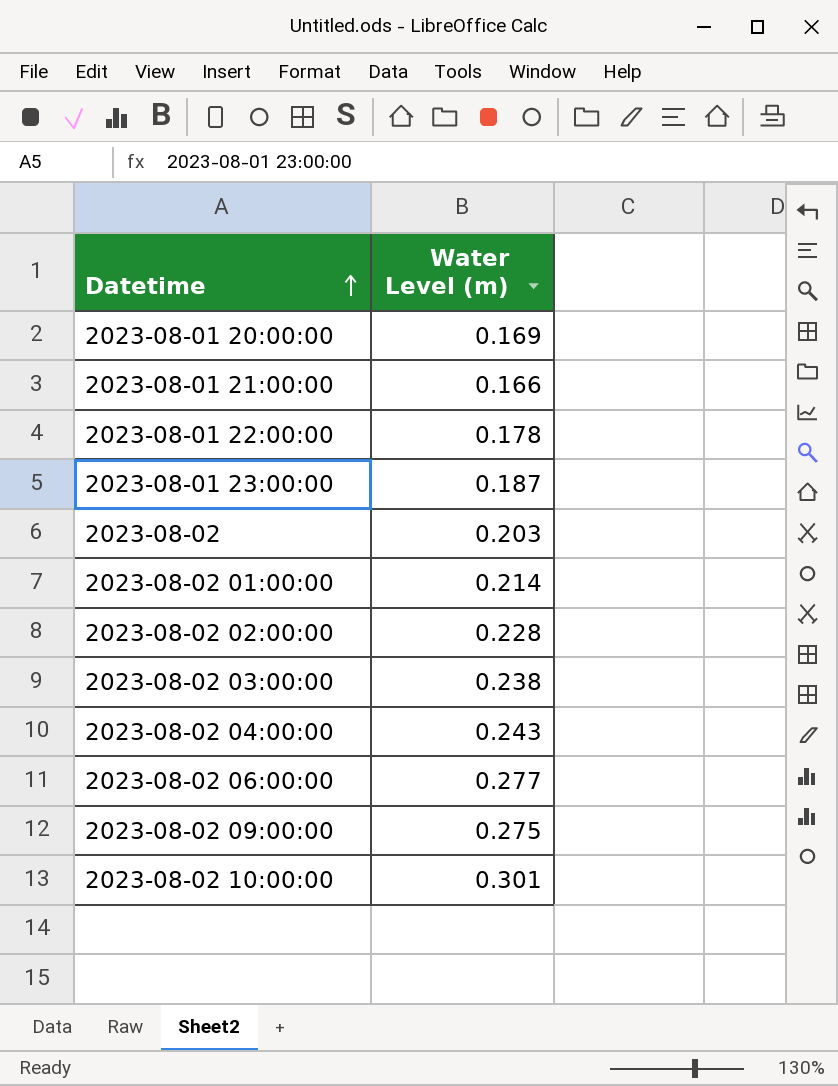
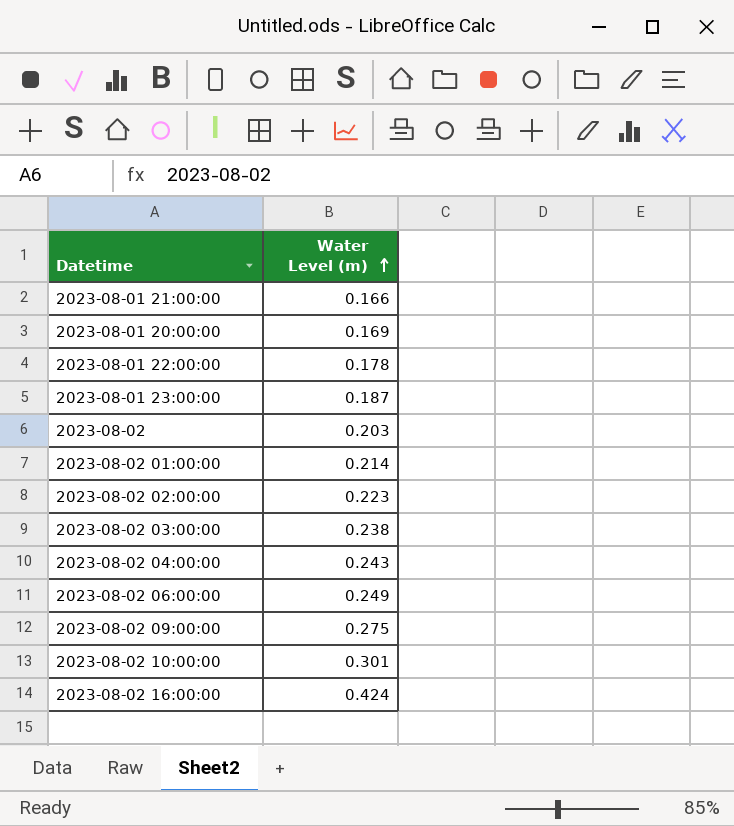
row order: Datetime ascending -> Water Level (m) ascending
2023-08-02 02:00:00 | Water Level (m): 0.228 -> 0.223
2023-08-02 06:00:00 | Water Level (m): 0.277 -> 0.249
row 2023-08-02 16:00:00: none -> 0.424

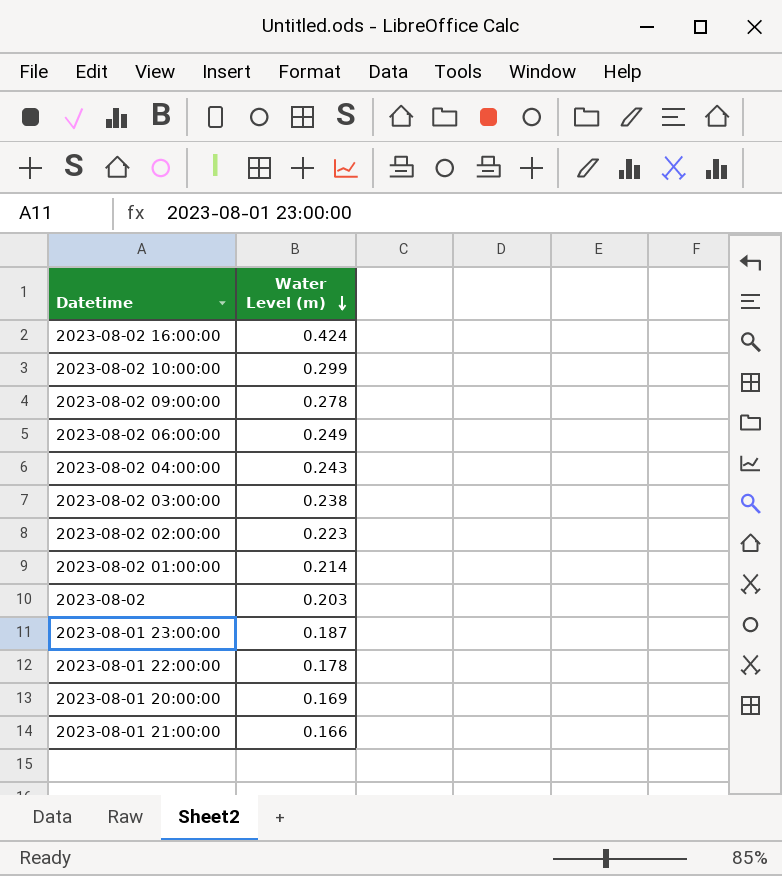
row order: Water Level (m) ascending -> Water Level (m) descending
2023-08-02 10:00:00 | Water Level (m): 0.301 -> 0.299
2023-08-02 09:00:00 | Water Level (m): 0.275 -> 0.278

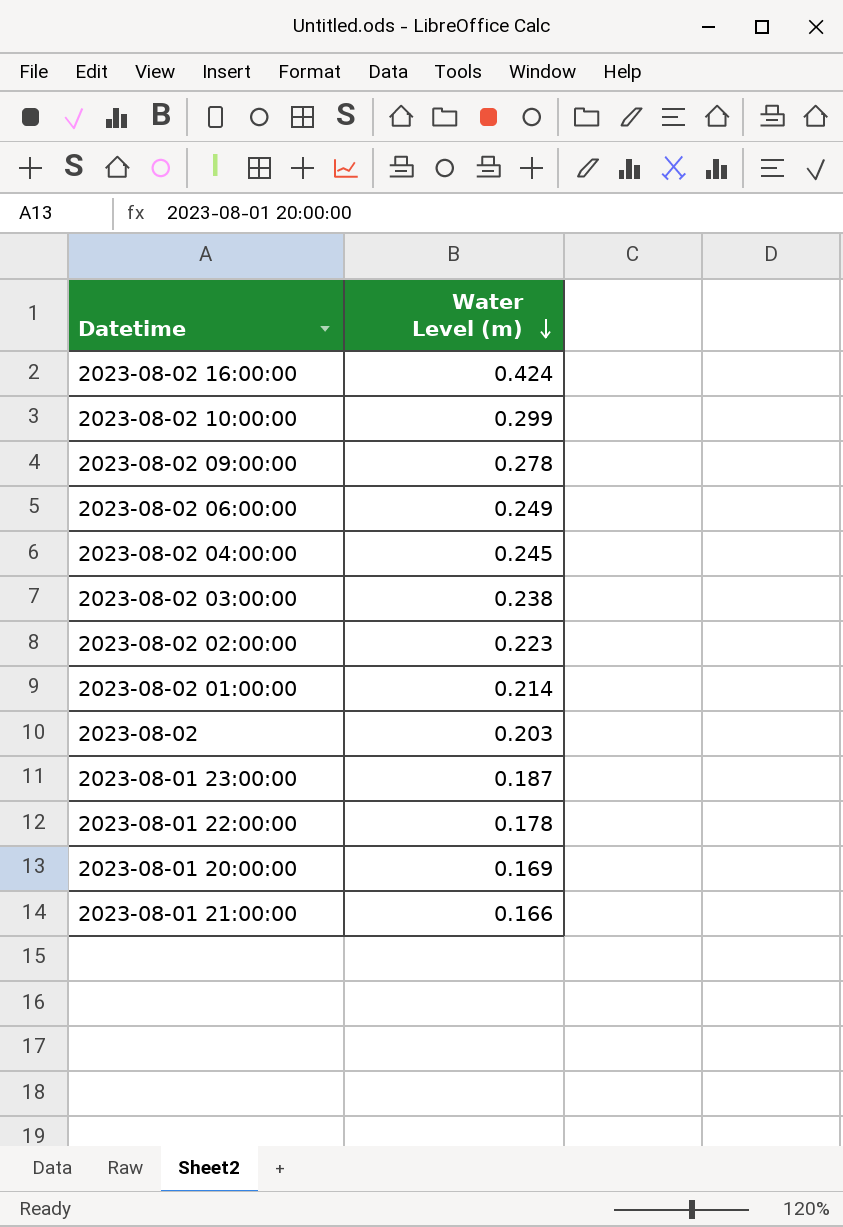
2023-08-02 04:00:00 | Water Level (m): 0.243 -> 0.245

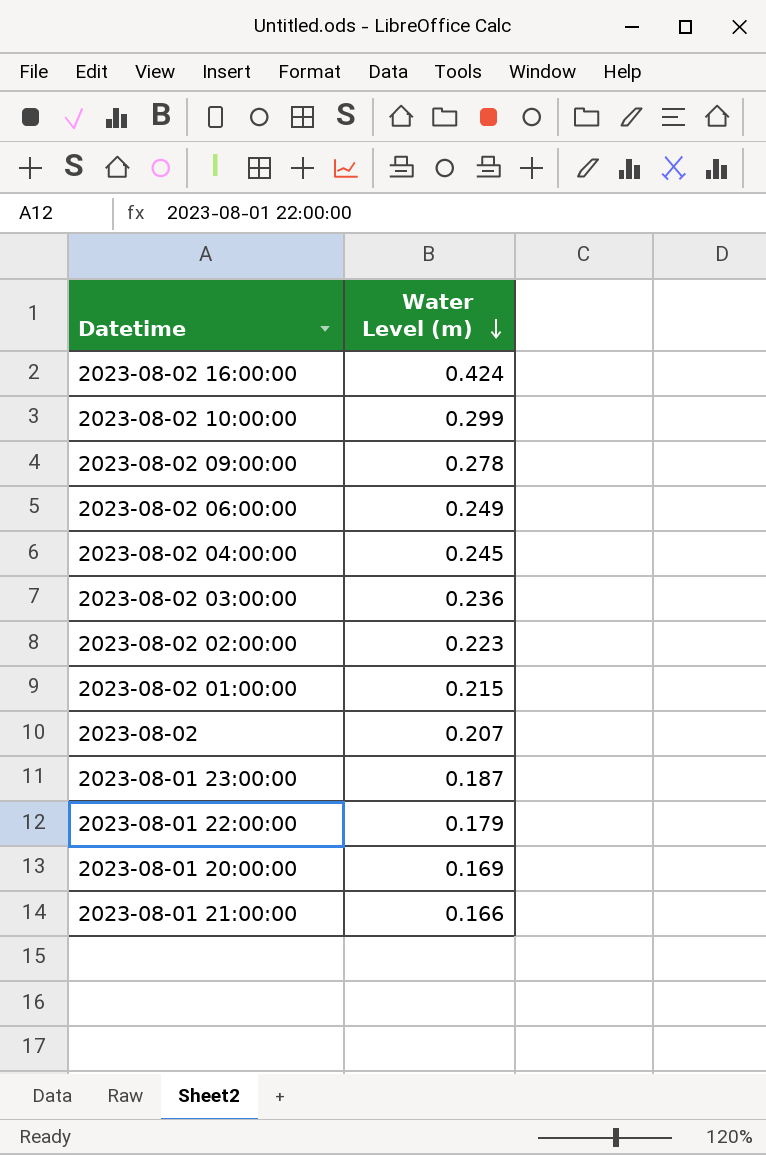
2023-08-02 03:00:00 | Water Level (m): 0.238 -> 0.236
2023-08-02 01:00:00 | Water Level (m): 0.214 -> 0.215
2023-08-02 | Water Level (m): 0.203 -> 0.207
2023-08-01 22:00:00 | Water Level (m): 0.178 -> 0.179

